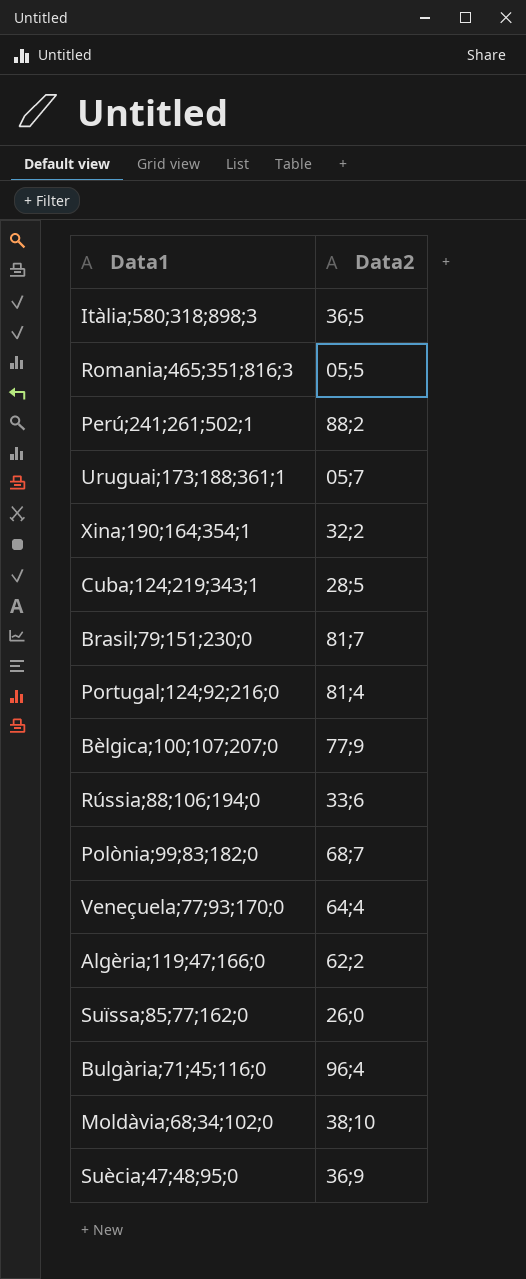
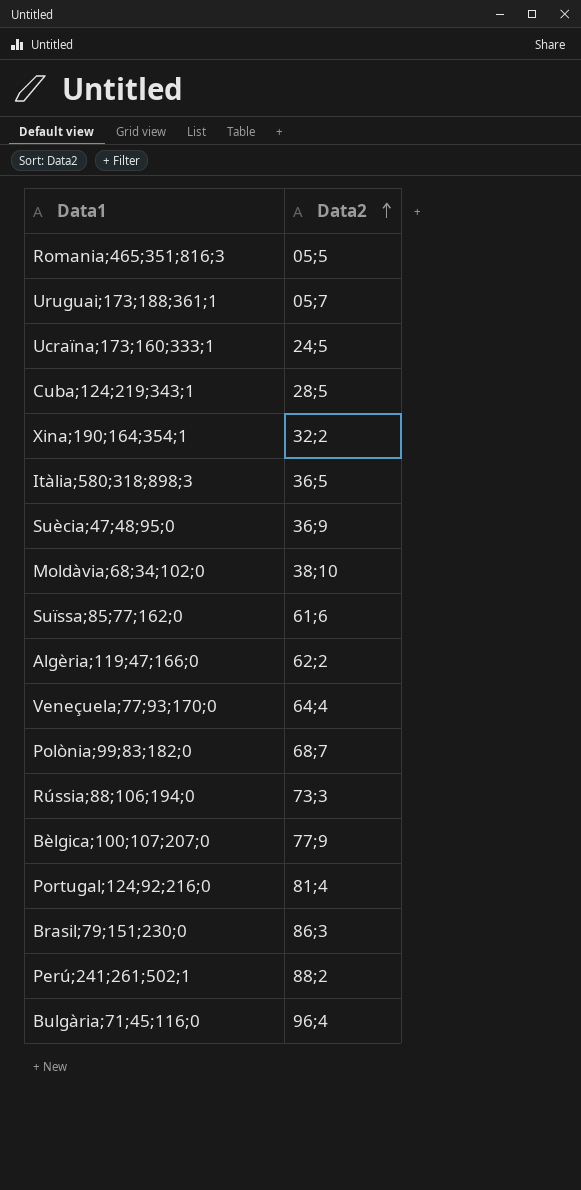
row order: none -> Data2 ascending
row Ucraïna;173;160;333;1: none -> 24;5
Suïssa;85;77;162;0 | Data2: 26;0 -> 61;6
Rússia;88;106;194;0 | Data2: 33;6 -> 73;3
Brasil;79;151;230;0 | Data2: 81;7 -> 86;3

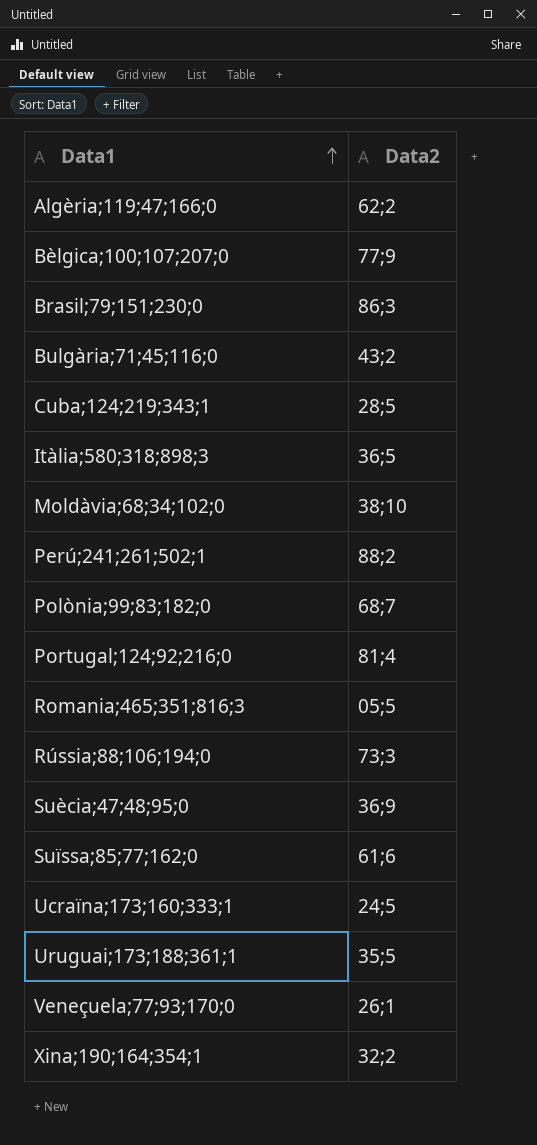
row order: Data2 ascending -> Data1 ascending
Bulgària;71;45;116;0 | Data2: 96;4 -> 43;2
Uruguai;173;188;361;1 | Data2: 05;7 -> 35;5
Veneçuela;77;93;170;0 | Data2: 64;4 -> 26;1

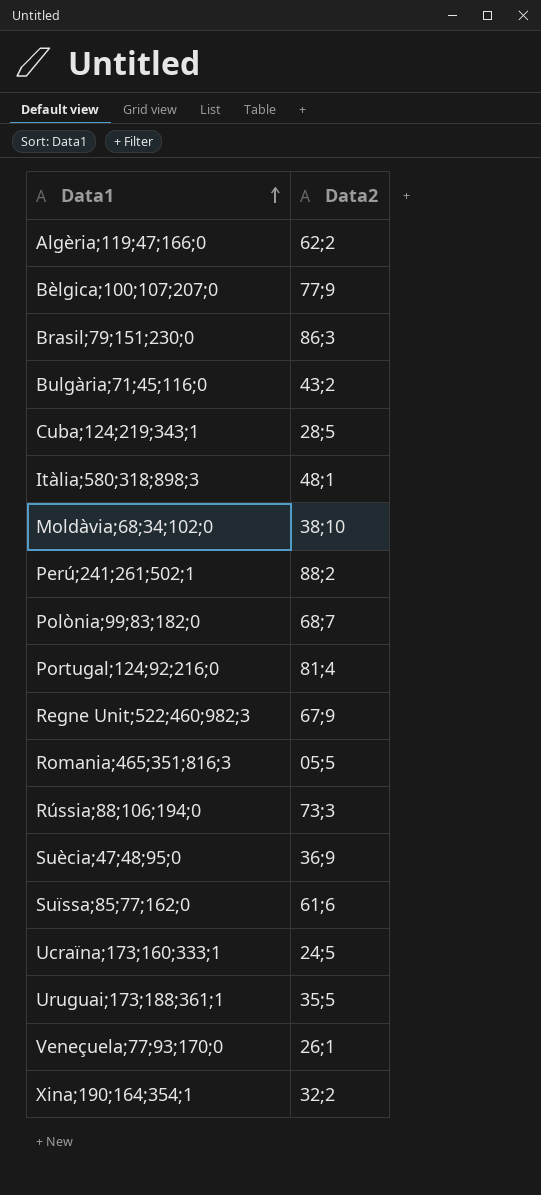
Itàlia;580;318;898;3 | Data2: 36;5 -> 48;1
row Regne Unit;522;460;982;3: none -> 67;9

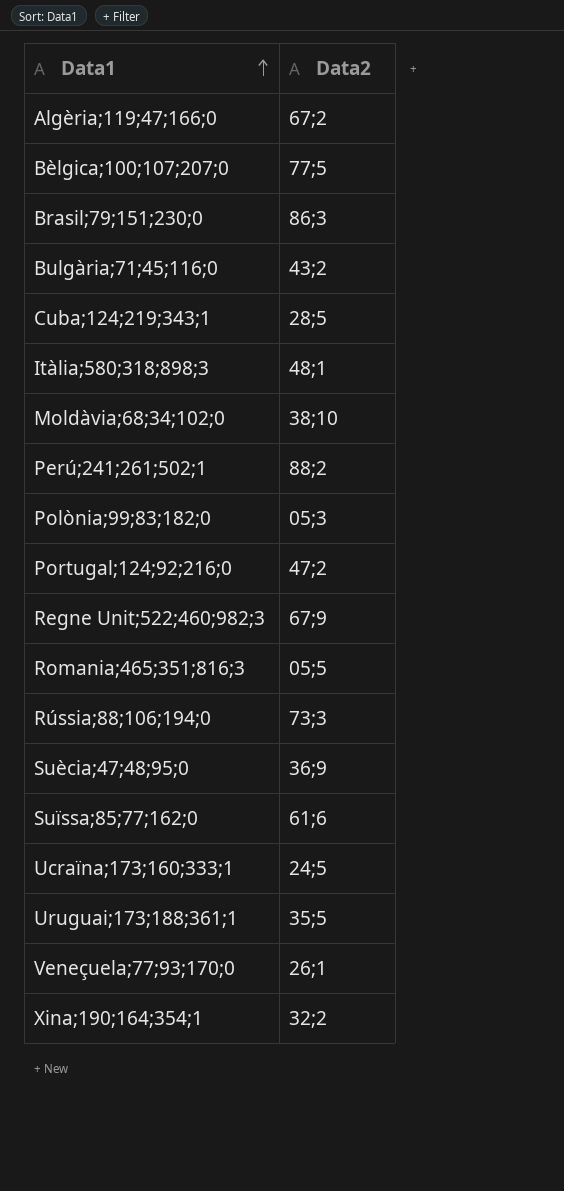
Algèria;119;47;166;0 | Data2: 62;2 -> 67;2
Bèlgica;100;107;207;0 | Data2: 77;9 -> 77;5
Polònia;99;83;182;0 | Data2: 68;7 -> 05;3
Portugal;124;92;216;0 | Data2: 81;4 -> 47;2

